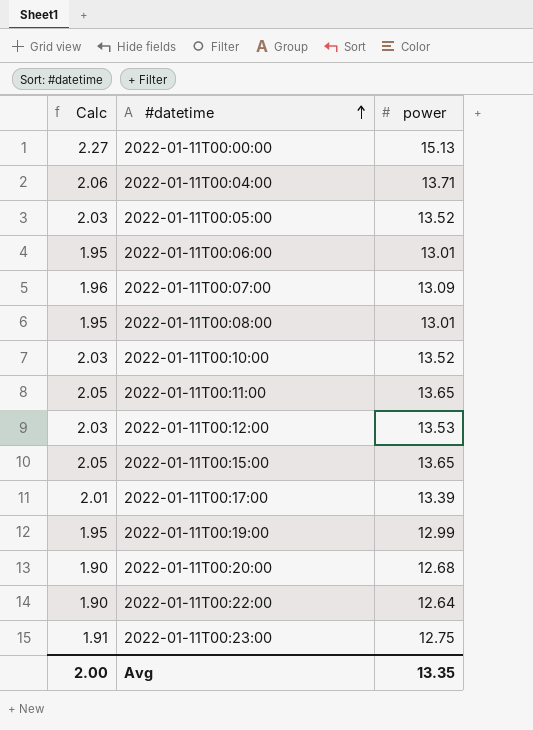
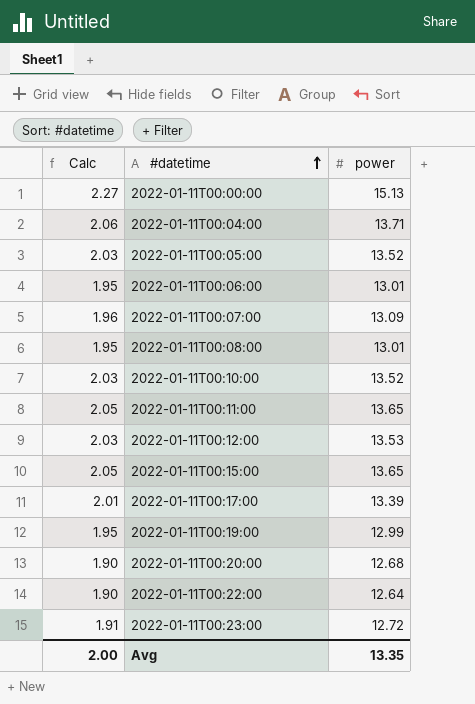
2022-01-11T00:23:00 | power: 12.75 -> 12.72

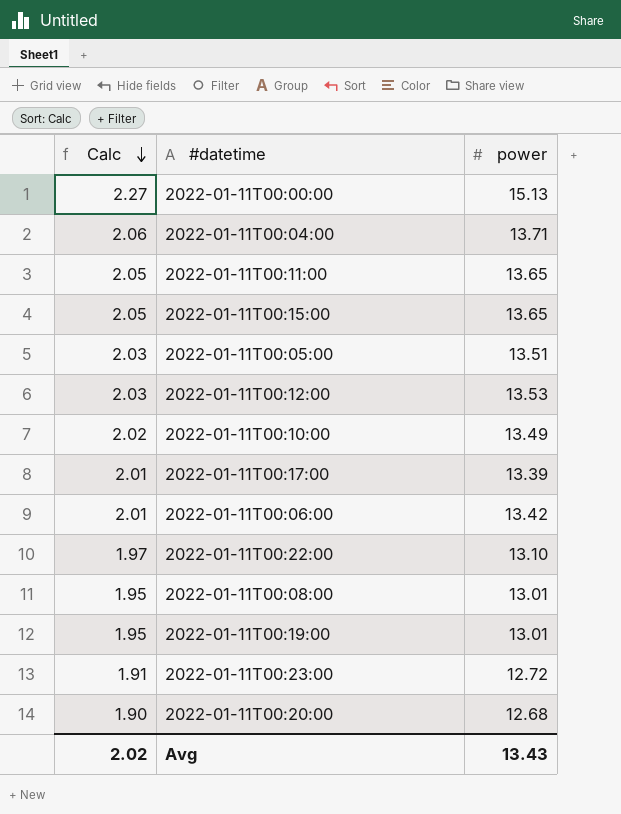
row order: #datetime ascending -> Calc descending
row 2022-01-11T00:07:00: 1.96 | 13.09 -> none
2022-01-11T00:05:00 | power: 13.52 -> 13.51
2022-01-11T00:10:00 | Calc: 2.03 -> 2.02
2022-01-11T00:10:00 | power: 13.52 -> 13.49
2022-01-11T00:06:00 | Calc: 1.95 -> 2.01
2022-01-11T00:06:00 | power: 13.01 -> 13.42
2022-01-11T00:22:00 | Calc: 1.90 -> 1.97
2022-01-11T00:22:00 | power: 12.64 -> 13.10
2022-01-11T00:19:00 | power: 12.99 -> 13.01
Avg | Calc: 2.00 -> 2.02
Avg | power: 13.35 -> 13.43

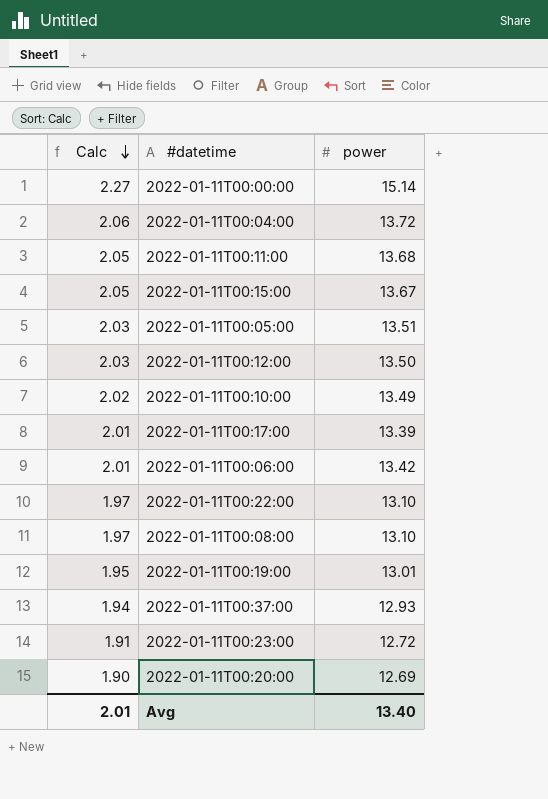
2022-01-11T00:00:00 | power: 15.13 -> 15.14
2022-01-11T00:04:00 | power: 13.71 -> 13.72
2022-01-11T00:11:00 | power: 13.65 -> 13.68
2022-01-11T00:15:00 | power: 13.65 -> 13.67
2022-01-11T00:12:00 | power: 13.53 -> 13.50
2022-01-11T00:08:00 | Calc: 1.95 -> 1.97
2022-01-11T00:08:00 | power: 13.01 -> 13.10
row 2022-01-11T00:37:00: none -> 1.94 | 12.93
2022-01-11T00:20:00 | power: 12.68 -> 12.69
Avg | Calc: 2.02 -> 2.01
Avg | power: 13.43 -> 13.40

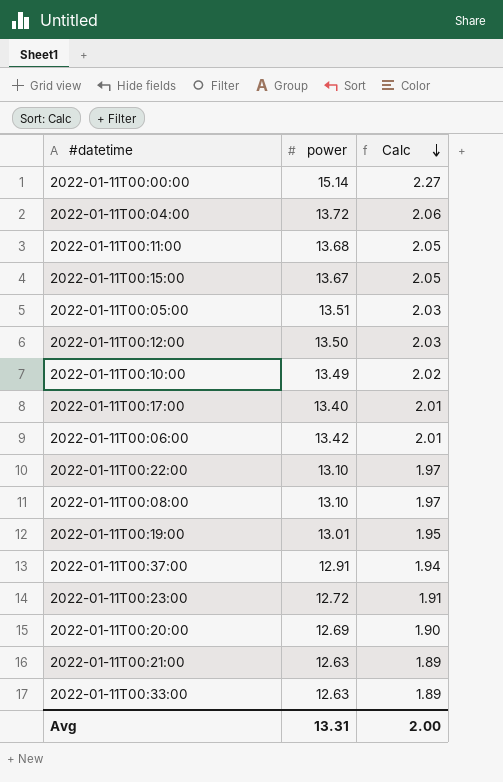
column Calc | position: 1 -> 3
2022-01-11T00:17:00 | power: 13.39 -> 13.40
2022-01-11T00:37:00 | power: 12.93 -> 12.91
row 2022-01-11T00:21:00: none -> 12.63 | 1.89
row 2022-01-11T00:33:00: none -> 12.63 | 1.89
Avg | power: 13.40 -> 13.31
Avg | Calc: 2.01 -> 2.00

